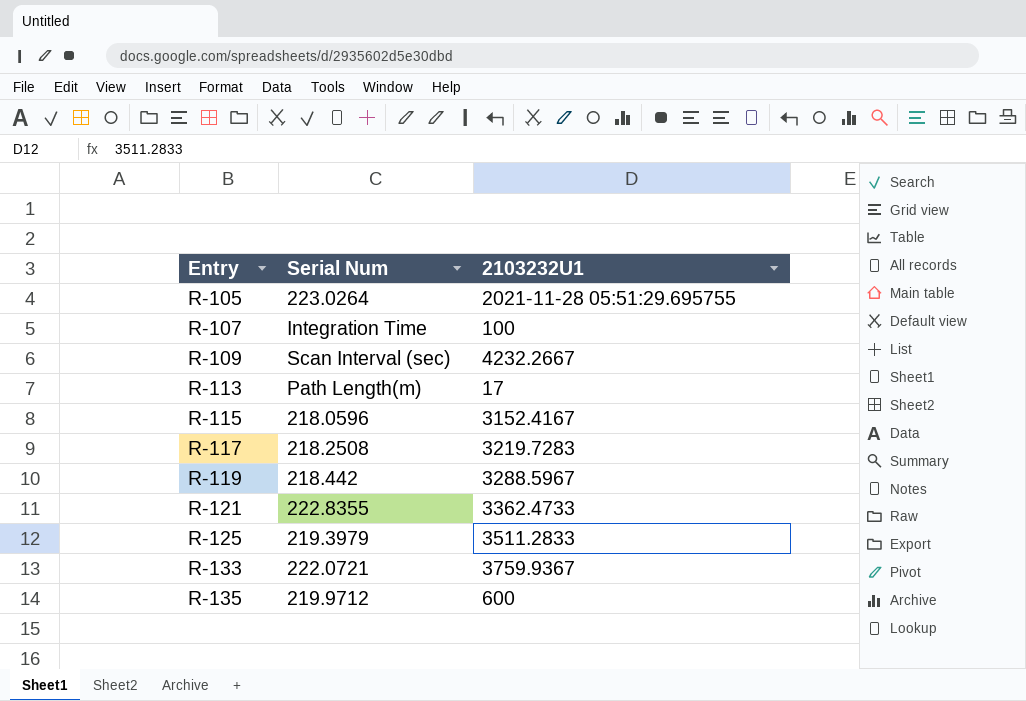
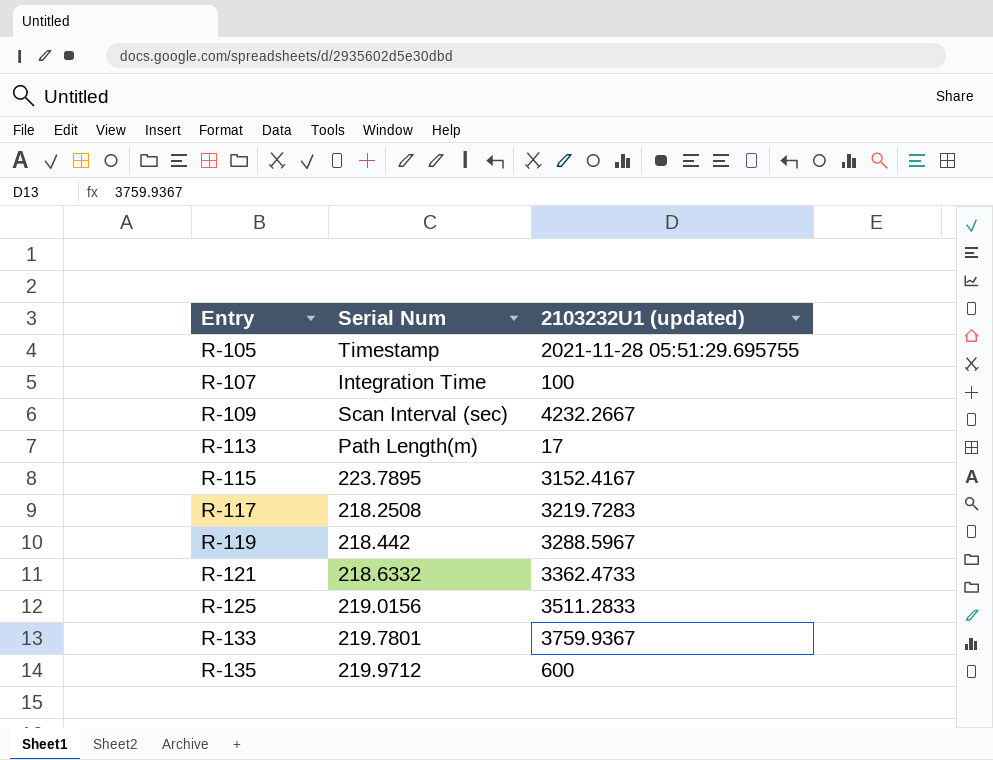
column name: 2103232U1 -> 2103232U1 (updated)
R-105 | Serial Num: 223.0264 -> Timestamp
R-115 | Serial Num: 218.0596 -> 223.7895
R-121 | Serial Num: 222.8355 -> 218.6332
R-125 | Serial Num: 219.3979 -> 219.0156
R-133 | Serial Num: 222.0721 -> 219.7801

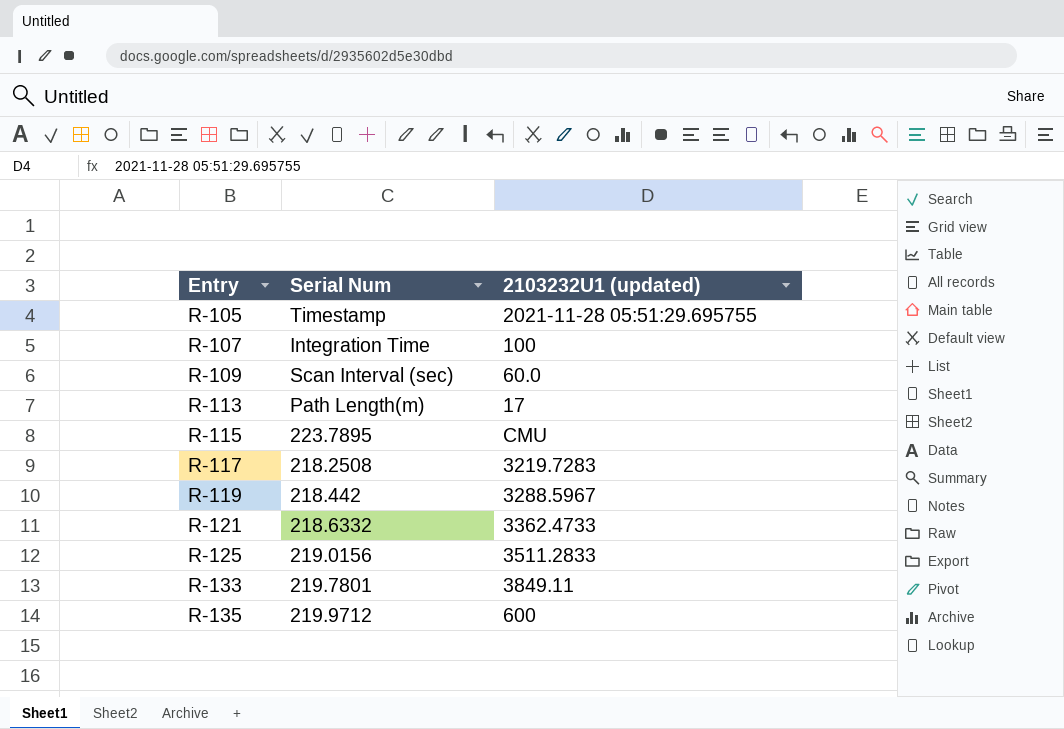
R-109 | 2103232U1 (updated): 4232.2667 -> 60.0
R-115 | 2103232U1 (updated): 3152.4167 -> CMU
R-133 | 2103232U1 (updated): 3759.9367 -> 3849.11

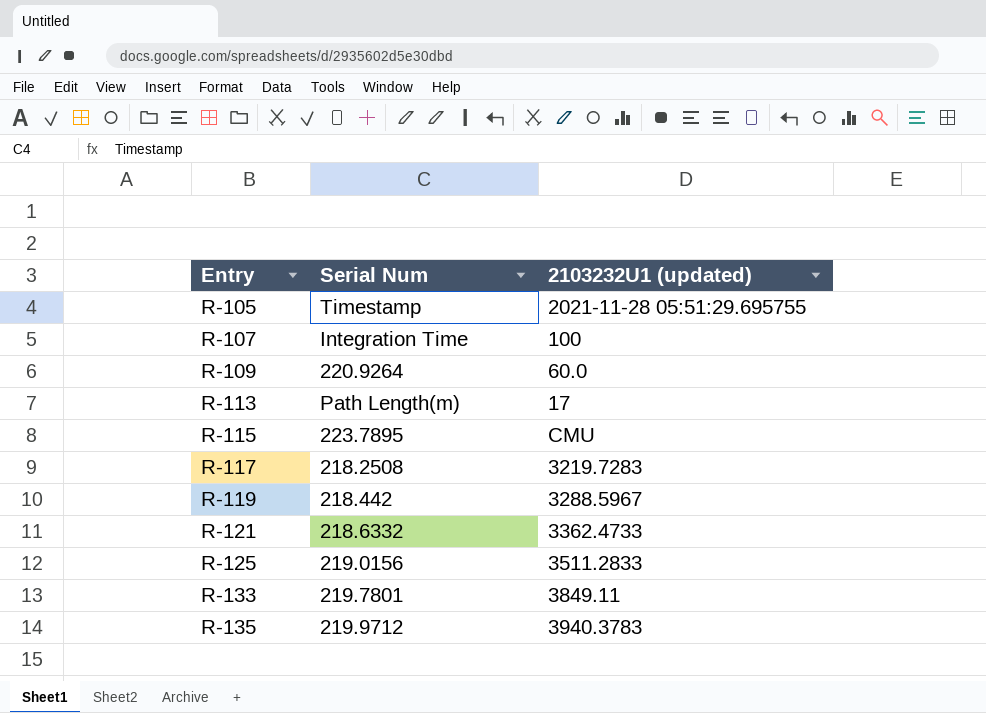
R-109 | Serial Num: Scan Interval (sec) -> 220.9264
R-135 | 2103232U1 (updated): 600 -> 3940.3783

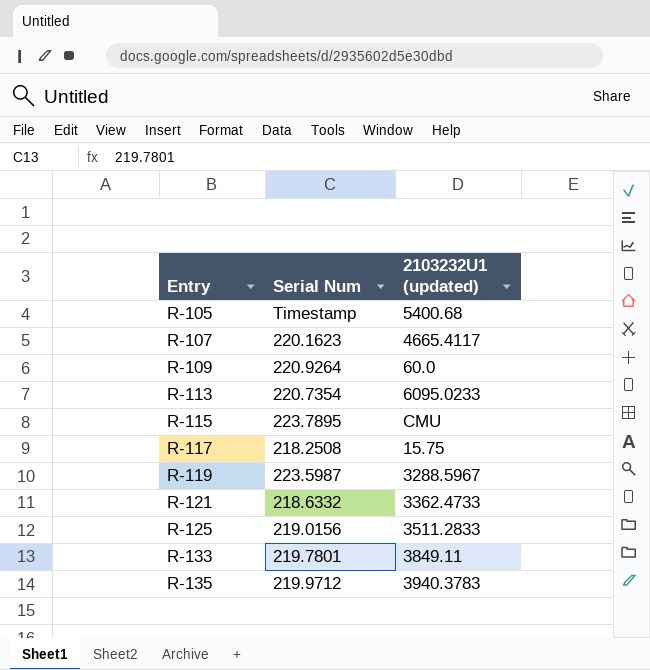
R-105 | 2103232U1 (updated): 2021-11-28 05:51:29.695755 -> 5400.68
R-107 | Serial Num: Integration Time -> 220.1623
R-107 | 2103232U1 (updated): 100 -> 4665.4117
R-113 | Serial Num: Path Length(m) -> 220.7354
R-113 | 2103232U1 (updated): 17 -> 6095.0233
R-117 | 2103232U1 (updated): 3219.7283 -> 15.75
R-119 | Serial Num: 218.442 -> 223.5987

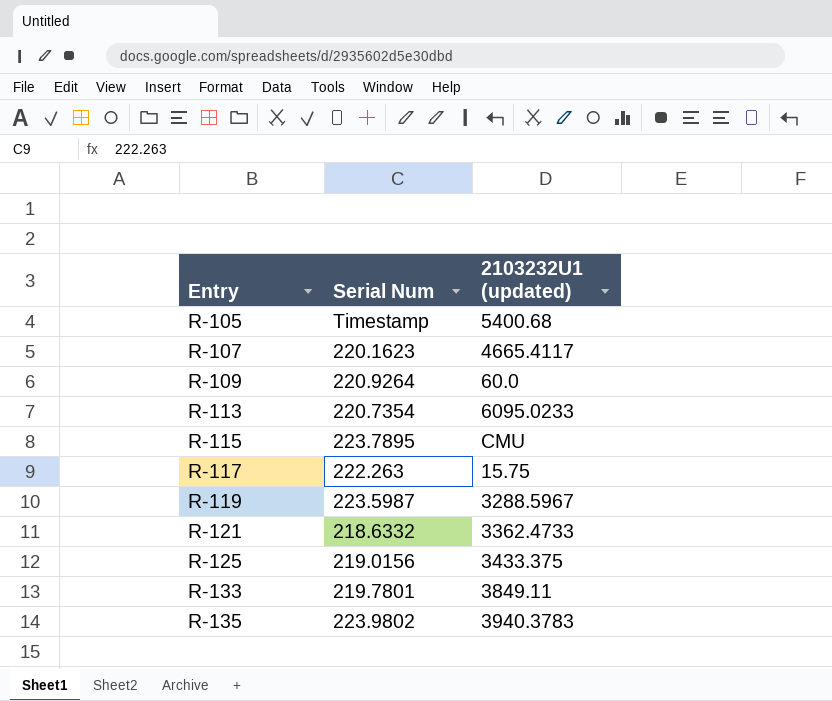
R-117 | Serial Num: 218.2508 -> 222.263
R-125 | 2103232U1 (updated): 3511.2833 -> 3433.375
R-135 | Serial Num: 219.9712 -> 223.9802

